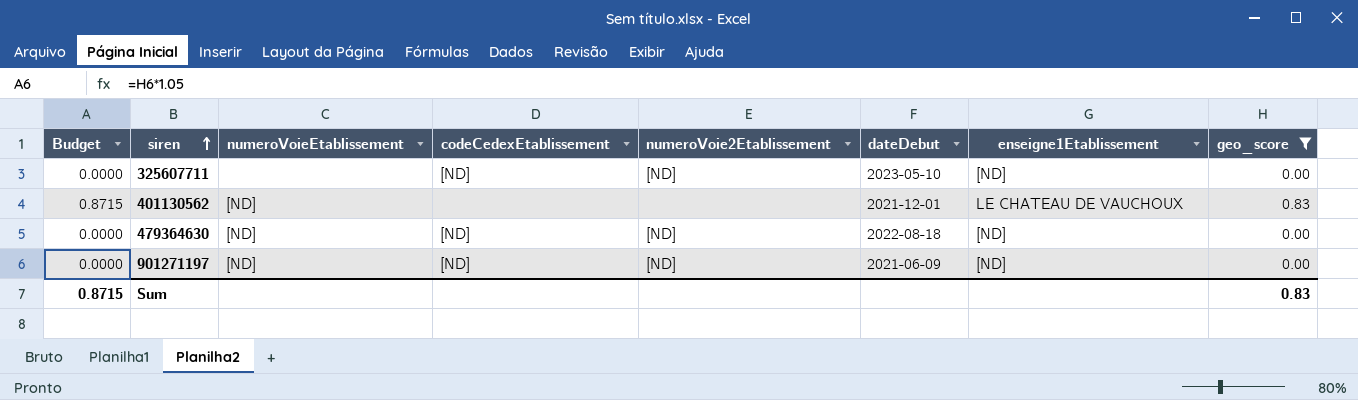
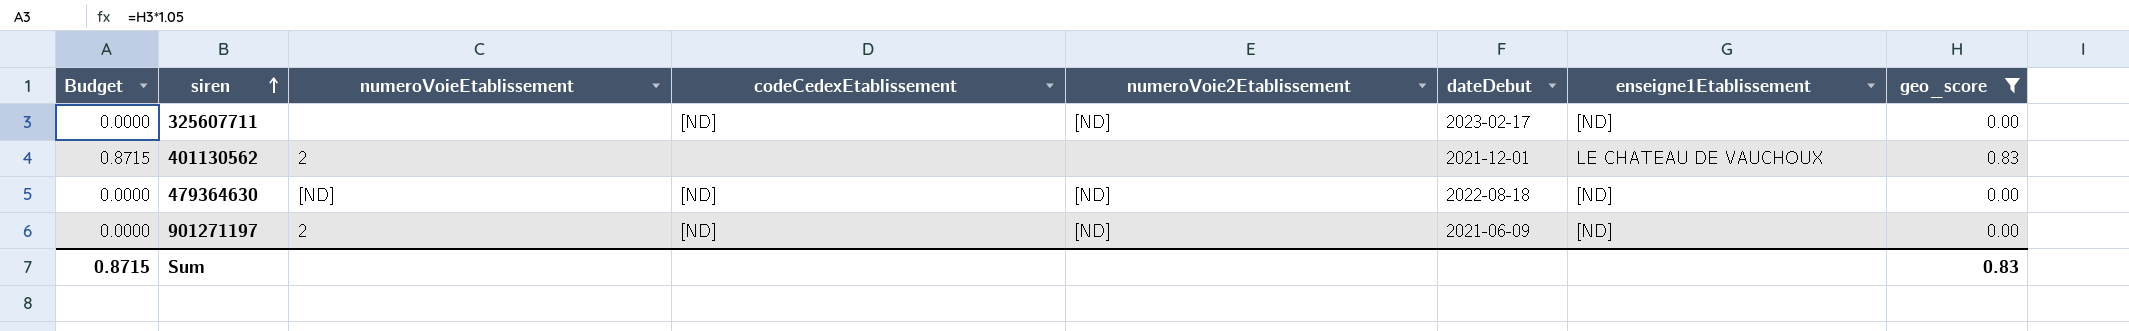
325607711 | dateDebut: 2023-05-10 -> 2023-02-17
401130562 | numeroVoieEtablissement: [ND] -> 2
901271197 | numeroVoieEtablissement: [ND] -> 2

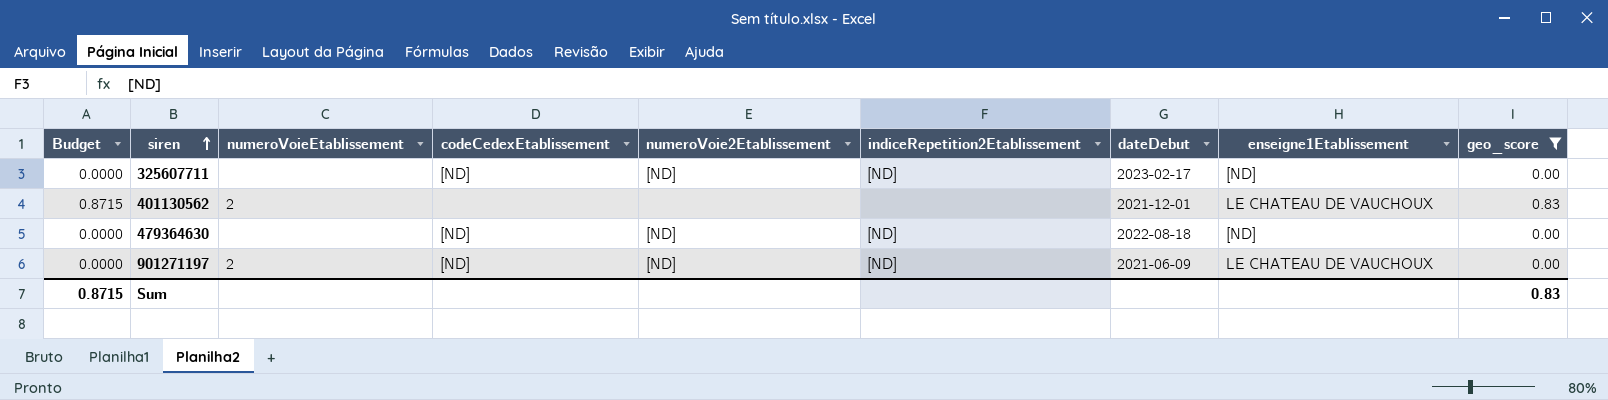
column indiceRepetition2Etablissement | position: none -> 6
479364630 | numeroVoieEtablissement: [ND] -> none
901271197 | enseigne1Etablissement: [ND] -> LE CHATEAU DE VAUCHOUX

